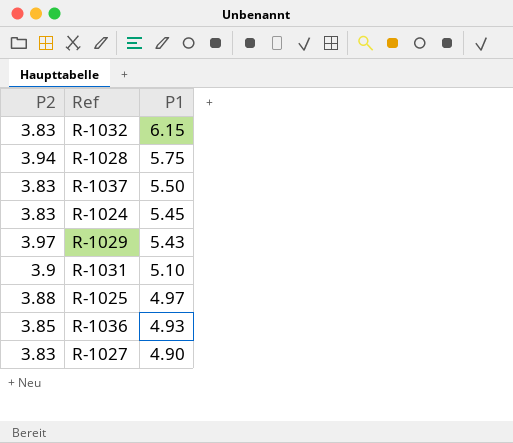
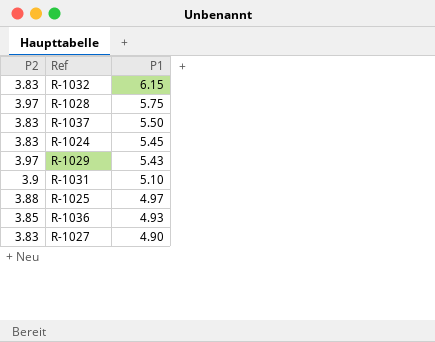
R-1028 | P2: 3.94 -> 3.97

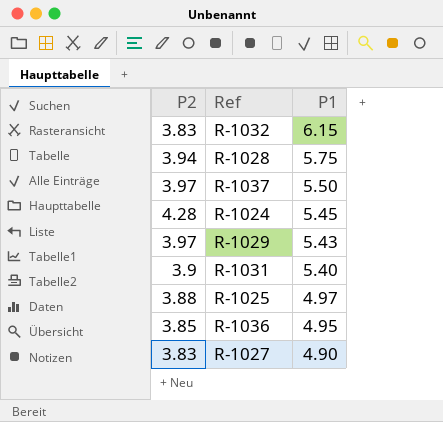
R-1028 | P2: 3.97 -> 3.94
R-1037 | P2: 3.83 -> 3.97
R-1024 | P2: 3.83 -> 4.28
R-1031 | P1: 5.10 -> 5.40
R-1036 | P1: 4.93 -> 4.95

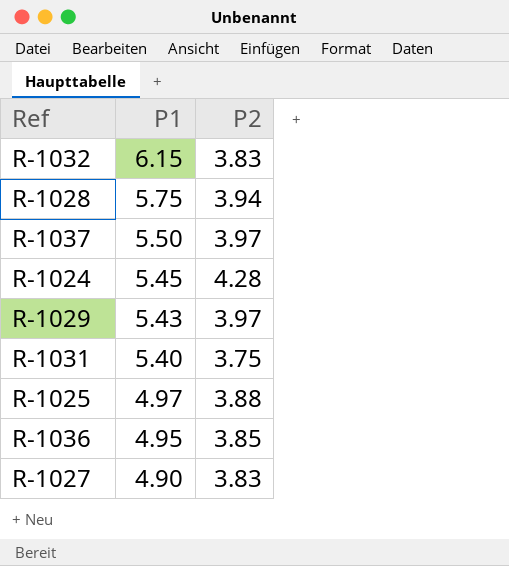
column P2 | position: 1 -> 3
R-1031 | P2: 3.9 -> 3.75

